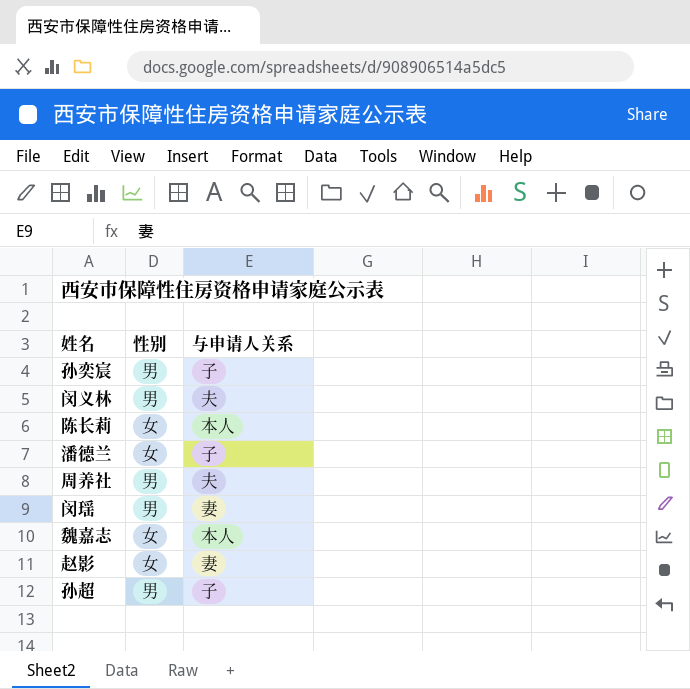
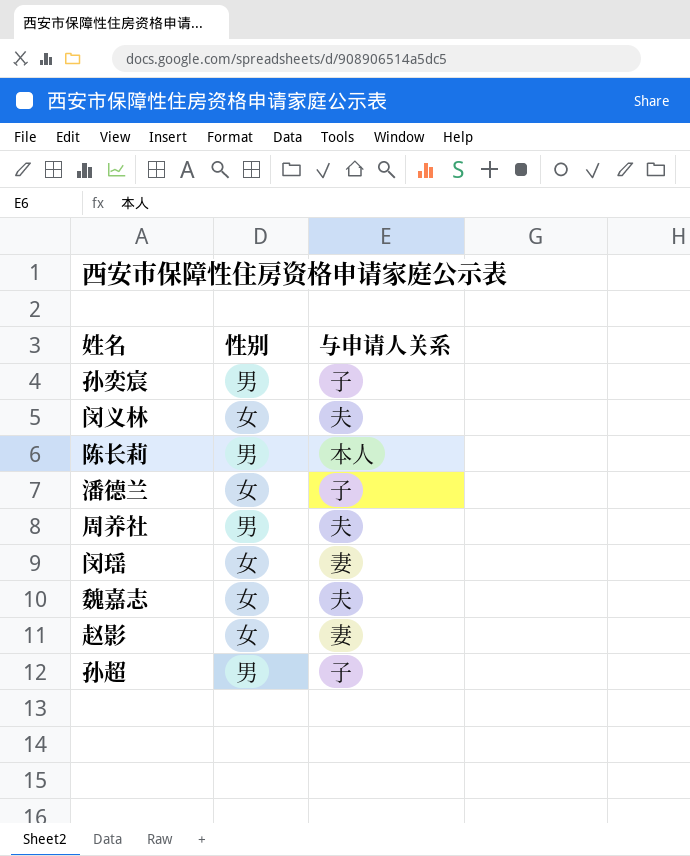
闵义林 | 性别: 男 -> 女
陈长莉 | 性别: 女 -> 男
闵瑶 | 性别: 男 -> 女
魏嘉志 | 与申请人关系: 本人 -> 夫

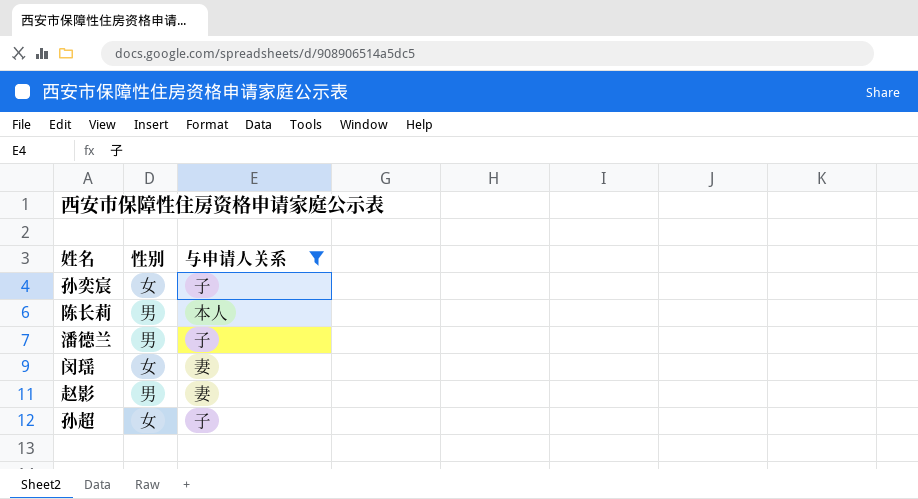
filter: none -> 与申请人关系 != 夫
孙奕宸 | 性别: 男 -> 女
潘德兰 | 性别: 女 -> 男
赵影 | 性别: 女 -> 男
孙超 | 性别: 男 -> 女

